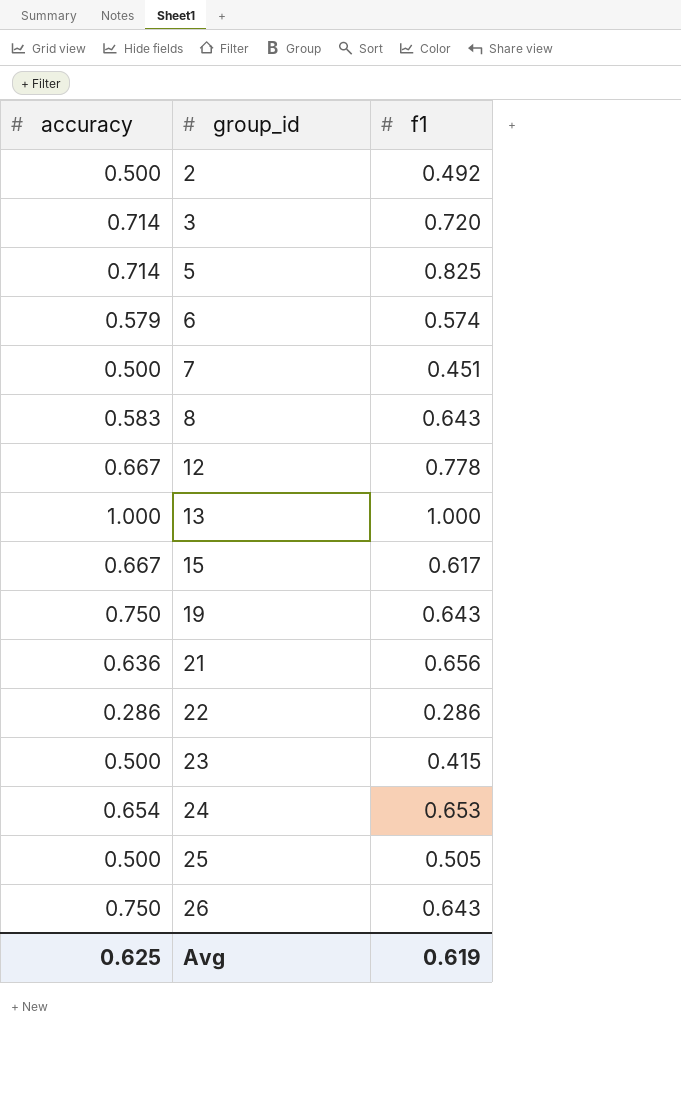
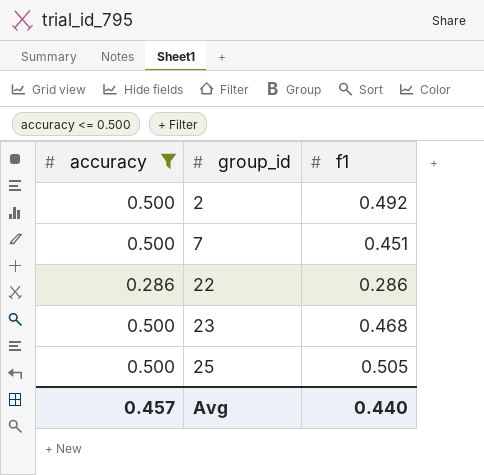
filter: none -> accuracy <= 0.500
23 | f1: 0.415 -> 0.468
Avg | accuracy: 0.625 -> 0.457
Avg | f1: 0.619 -> 0.440

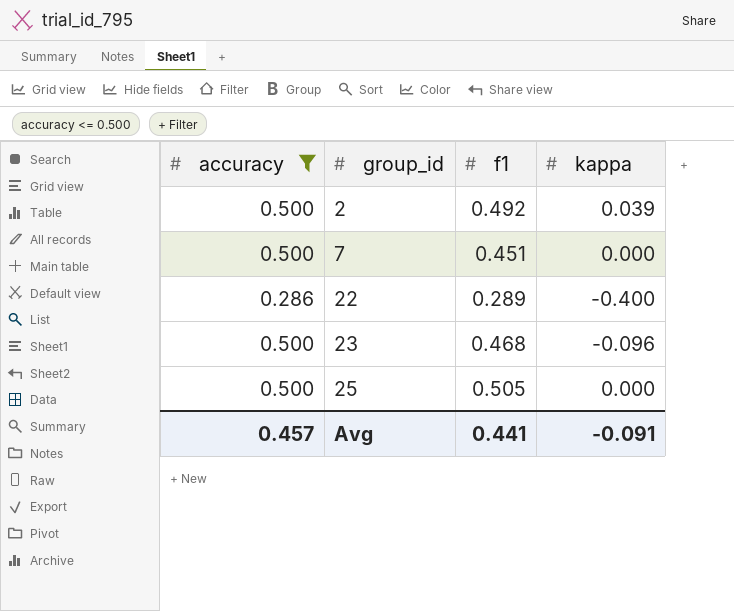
column kappa | position: none -> 4
22 | f1: 0.286 -> 0.289
Avg | f1: 0.440 -> 0.441

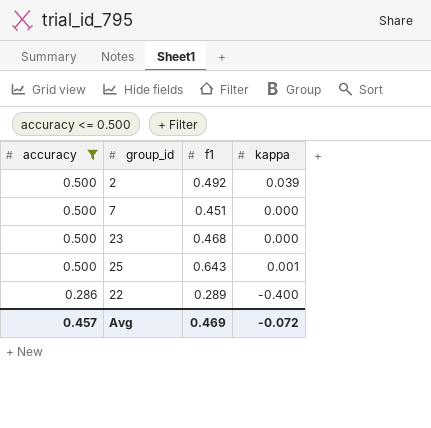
row order: group_id ascending -> accuracy descending
23 | kappa: -0.096 -> 0.000
25 | f1: 0.505 -> 0.643
25 | kappa: 0.000 -> 0.001
Avg | f1: 0.441 -> 0.469
Avg | kappa: -0.091 -> -0.072

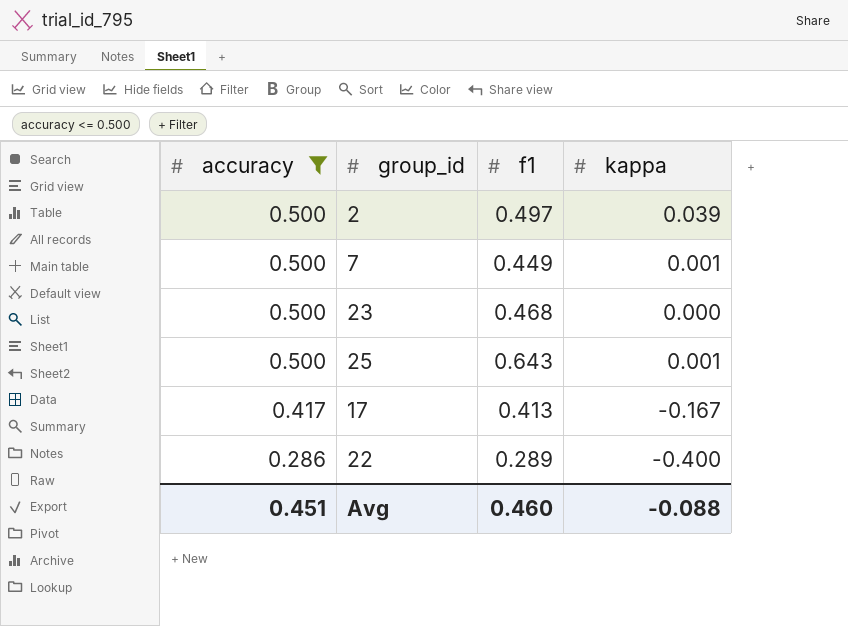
2 | f1: 0.492 -> 0.497
7 | f1: 0.451 -> 0.449
7 | kappa: 0.000 -> 0.001
row 17: none -> 0.417 | 0.413 | -0.167
Avg | accuracy: 0.457 -> 0.451
Avg | f1: 0.469 -> 0.460
Avg | kappa: -0.072 -> -0.088

